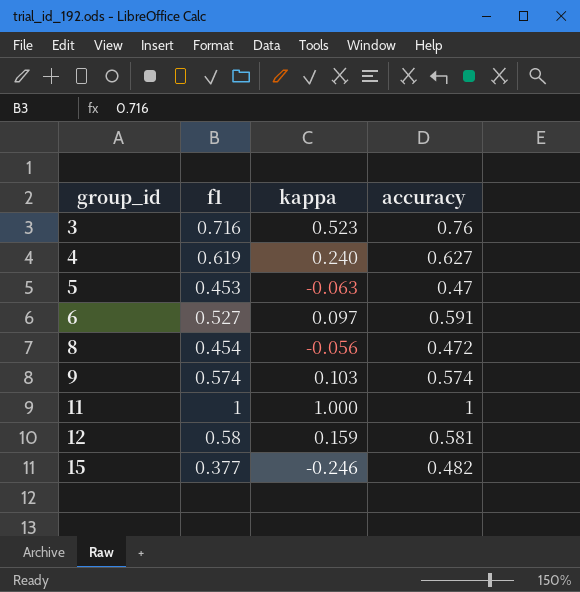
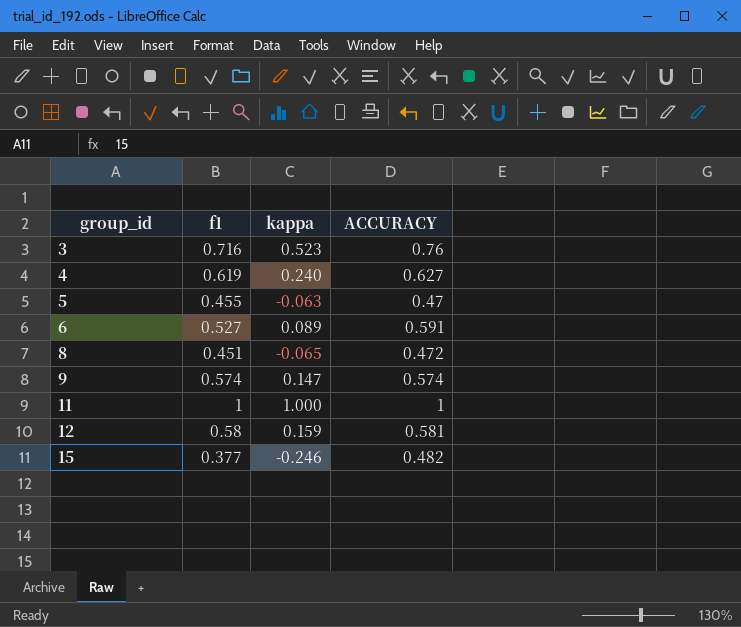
column name: accuracy -> ACCURACY
5 | f1: 0.453 -> 0.455
6 | kappa: 0.097 -> 0.089
8 | f1: 0.454 -> 0.451
8 | kappa: -0.056 -> -0.065
9 | kappa: 0.103 -> 0.147

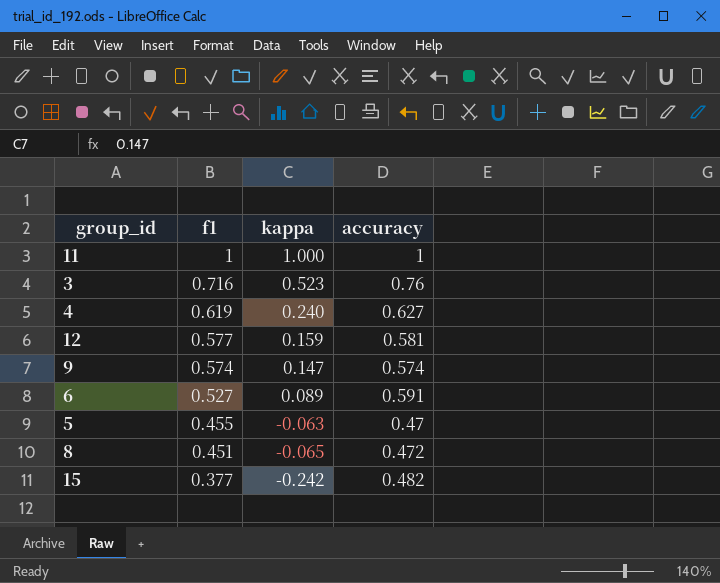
row order: group_id ascending -> f1 descending
column name: ACCURACY -> accuracy
12 | f1: 0.58 -> 0.577
15 | kappa: -0.246 -> -0.242

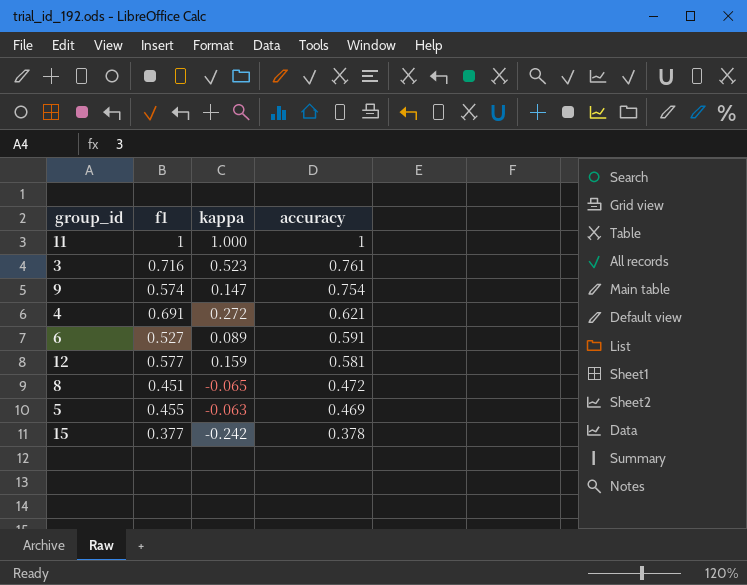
row order: f1 descending -> accuracy descending
3 | accuracy: 0.76 -> 0.761
9 | accuracy: 0.574 -> 0.754
4 | f1: 0.619 -> 0.691
4 | kappa: 0.240 -> 0.272
4 | accuracy: 0.627 -> 0.621
5 | accuracy: 0.47 -> 0.469
15 | accuracy: 0.482 -> 0.378

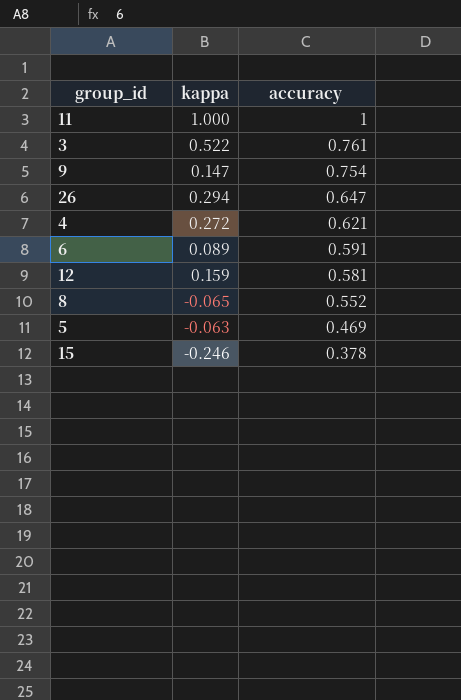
column f1 | position: 2 -> none
3 | kappa: 0.523 -> 0.522
row 26: none -> 0.294 | 0.647
8 | accuracy: 0.472 -> 0.552
15 | kappa: -0.242 -> -0.246

